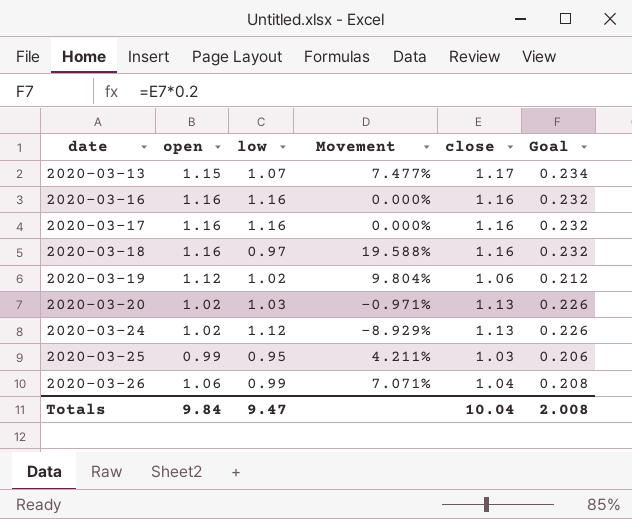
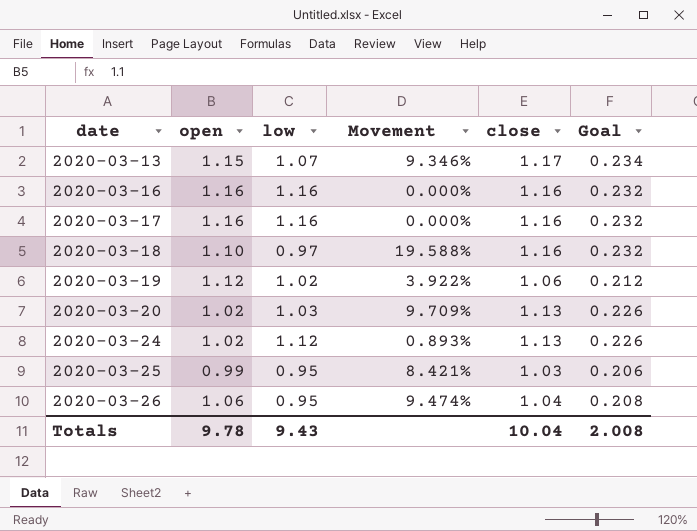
column Movement | formula: ([open] - [low]) / [low] -> ([close] - [low]) / [low]
2020-03-18 | open: 1.16 -> 1.10
2020-03-26 | low: 0.99 -> 0.95
Totals | open: 9.84 -> 9.78
Totals | low: 9.47 -> 9.43

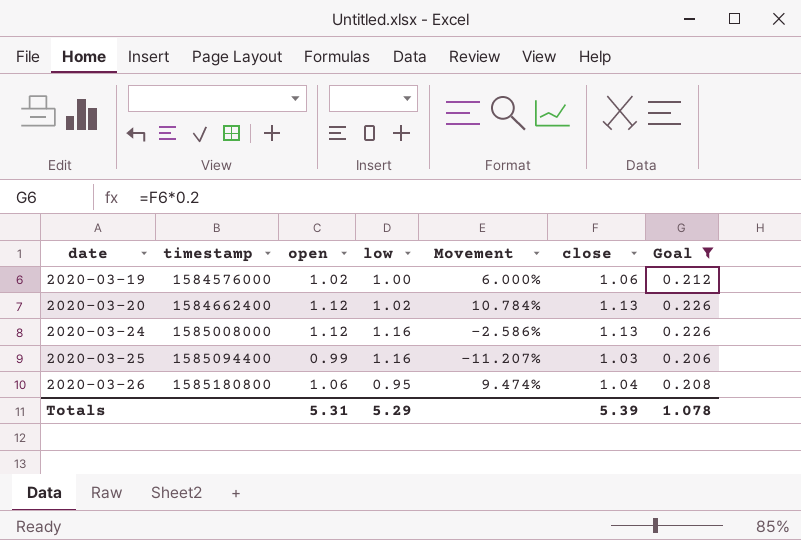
filter: none -> Goal <= 0.226
column timestamp | position: none -> 2
2020-03-19 | open: 1.12 -> 1.02
2020-03-19 | low: 1.02 -> 1.00
2020-03-19 | Movement: 3.922% -> 6.000%
2020-03-20 | open: 1.02 -> 1.12
2020-03-20 | low: 1.03 -> 1.02
2020-03-20 | Movement: 9.709% -> 10.784%
2020-03-24 | open: 1.02 -> 1.12
2020-03-24 | low: 1.12 -> 1.16
2020-03-24 | Movement: 0.893% -> -2.586%
2020-03-25 | low: 0.95 -> 1.16
2020-03-25 | Movement: 8.421% -> -11.207%
Totals | open: 9.78 -> 5.31
Totals | low: 9.43 -> 5.29
Totals | close: 10.04 -> 5.39
Totals | Goal: 2.008 -> 1.078

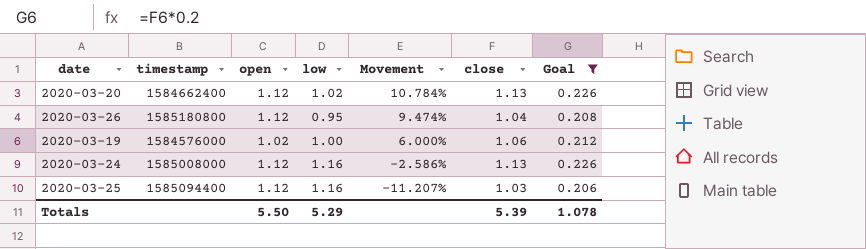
row order: date ascending -> Movement descending
2020-03-26 | open: 1.06 -> 1.12
2020-03-25 | open: 0.99 -> 1.12
Totals | open: 5.31 -> 5.50

